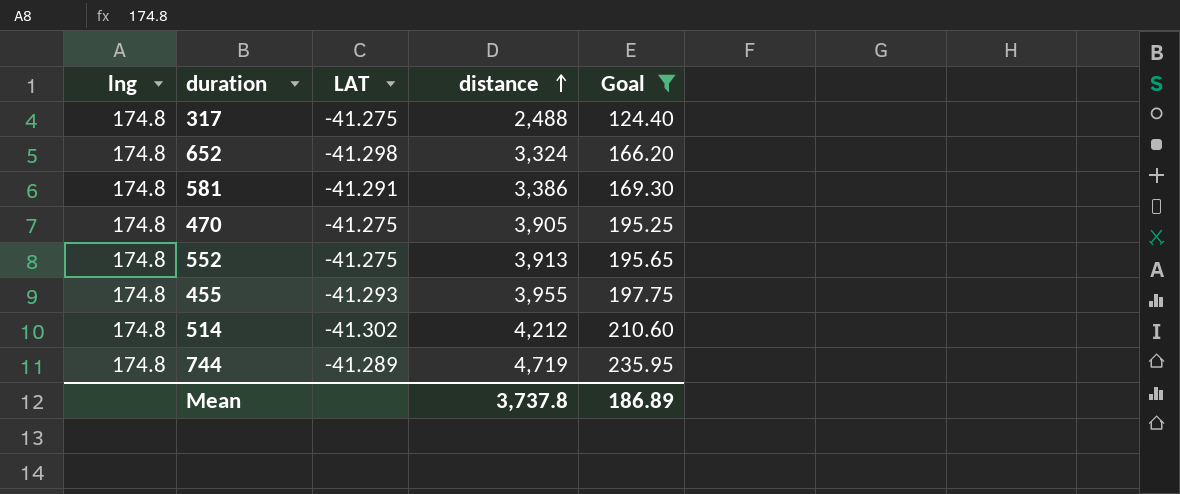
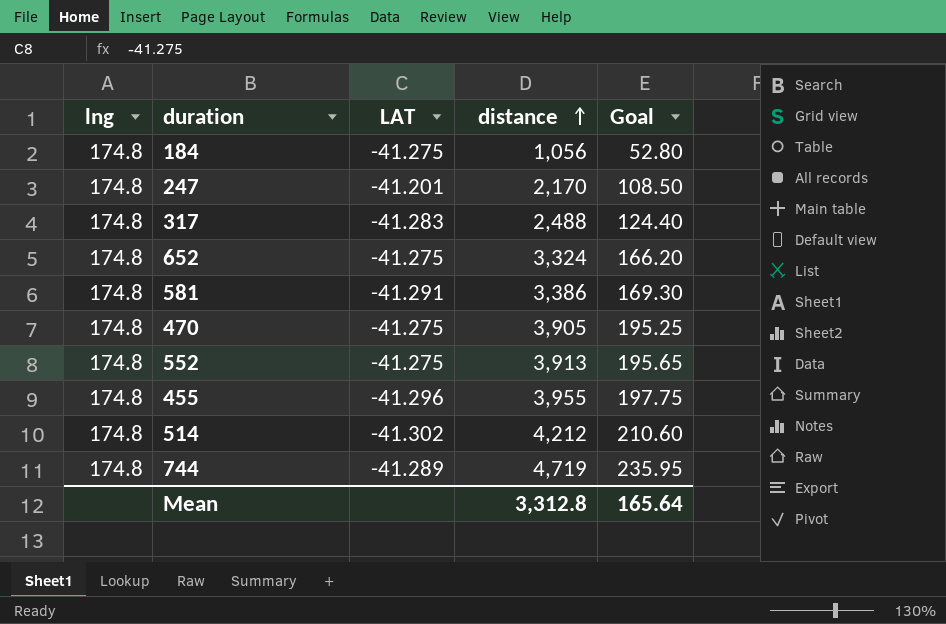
filter: Goal >= 124.40 -> none
317 | LAT: -41.275 -> -41.283
652 | LAT: -41.298 -> -41.275
455 | LAT: -41.293 -> -41.296
Mean | distance: 3,737.8 -> 3,312.8
Mean | Goal: 186.89 -> 165.64

